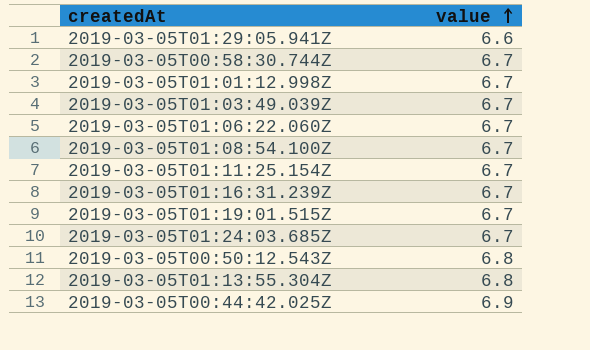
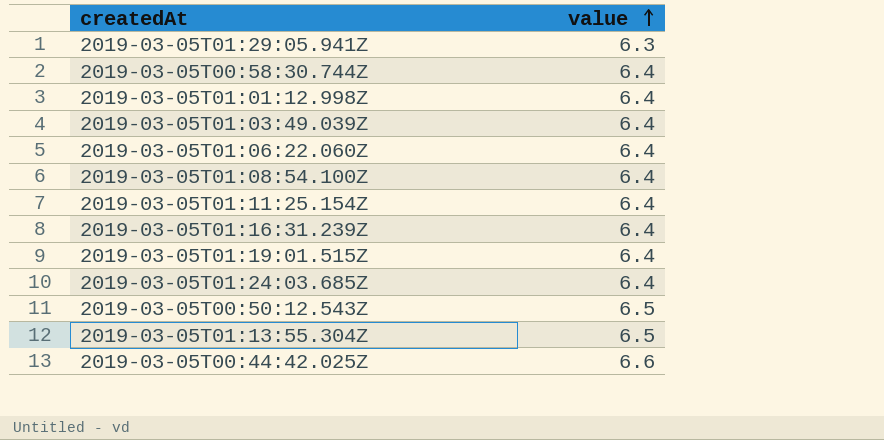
2019-03-05T01:29:05.941Z | value: 6.6 -> 6.3
2019-03-05T00:58:30.744Z | value: 6.7 -> 6.4
2019-03-05T01:01:12.998Z | value: 6.7 -> 6.4
2019-03-05T01:03:49.039Z | value: 6.7 -> 6.4
2019-03-05T01:06:22.060Z | value: 6.7 -> 6.4
2019-03-05T01:08:54.100Z | value: 6.7 -> 6.4
2019-03-05T01:11:25.154Z | value: 6.7 -> 6.4
2019-03-05T01:16:31.239Z | value: 6.7 -> 6.4
2019-03-05T01:19:01.515Z | value: 6.7 -> 6.4
2019-03-05T01:24:03.685Z | value: 6.7 -> 6.4
2019-03-05T00:50:12.543Z | value: 6.8 -> 6.5
2019-03-05T01:13:55.304Z | value: 6.8 -> 6.5
2019-03-05T00:44:42.025Z | value: 6.9 -> 6.6

